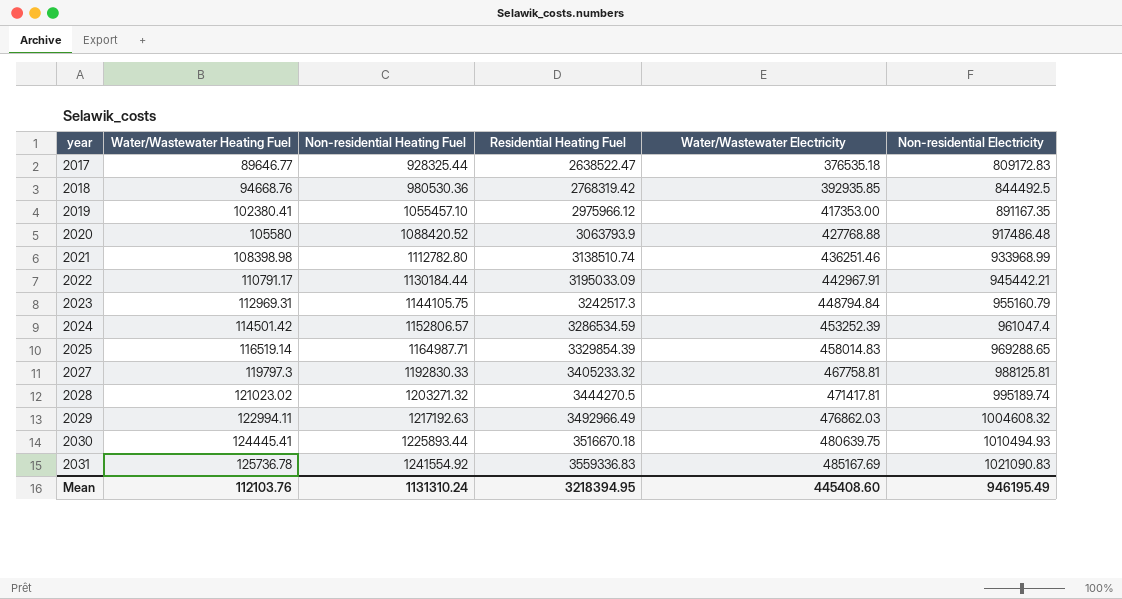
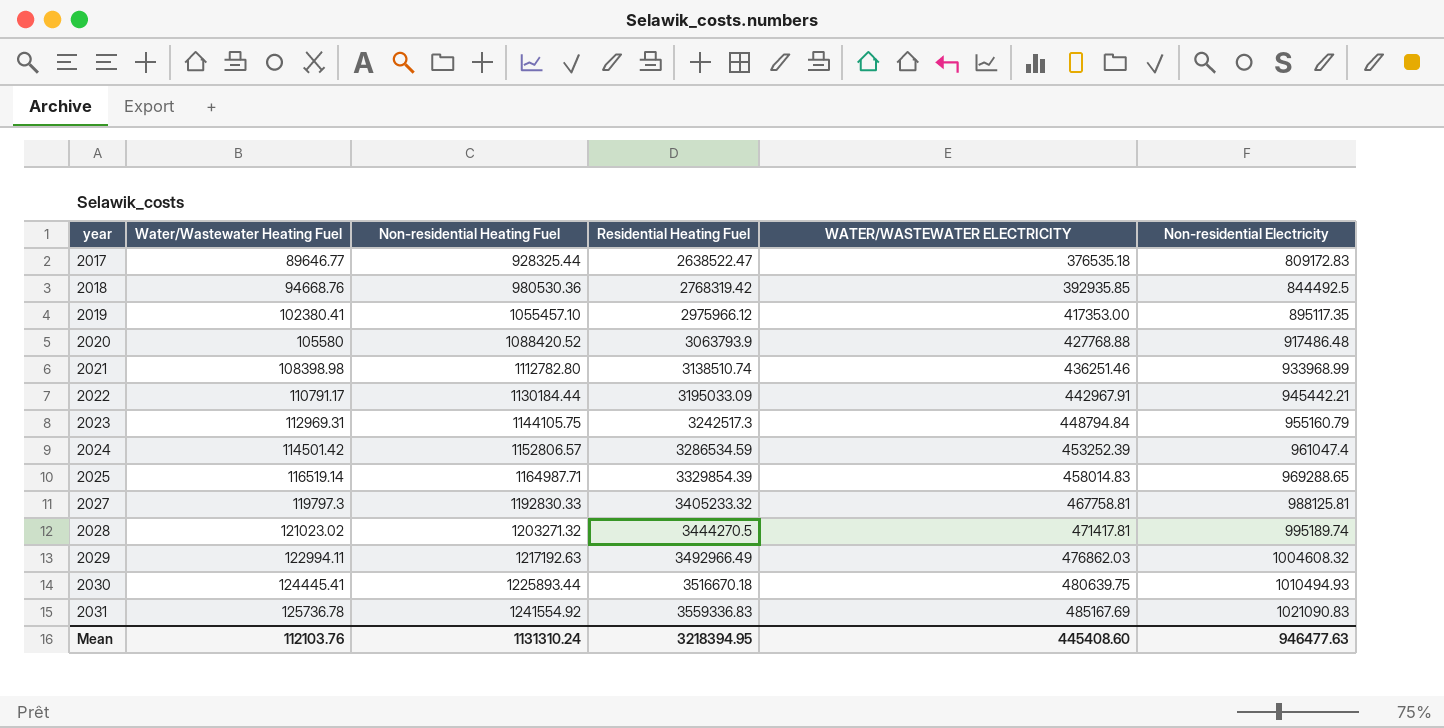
column name: Water/Wastewater Electricity -> WATER/WASTEWATER ELECTRICITY
2019 | Non-residential Electricity: 891167.35 -> 895117.35
Mean | Non-residential Electricity: 946195.49 -> 946477.63

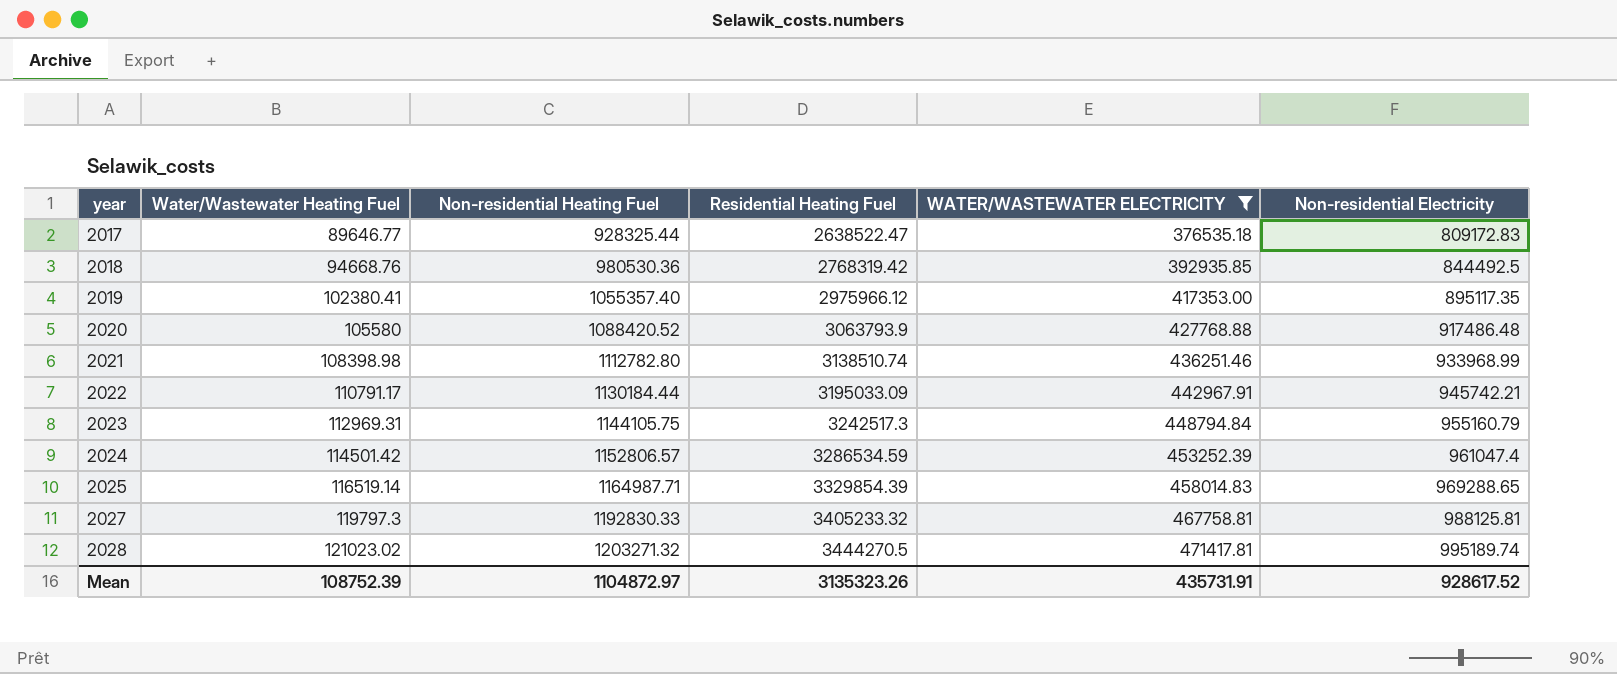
filter: none -> WATER/WASTEWATER ELECTRICITY <= 471417.81
2019 | Non-residential Heating Fuel: 1055457.10 -> 1055357.40
2022 | Non-residential Electricity: 945442.21 -> 945742.21
Mean | Water/Wastewater Heating Fuel: 112103.76 -> 108752.39
Mean | Non-residential Heating Fuel: 1131310.24 -> 1104872.97
Mean | Residential Heating Fuel: 3218394.95 -> 3135323.26
Mean | WATER/WASTEWATER ELECTRICITY: 445408.60 -> 435731.91
Mean | Non-residential Electricity: 946477.63 -> 928617.52

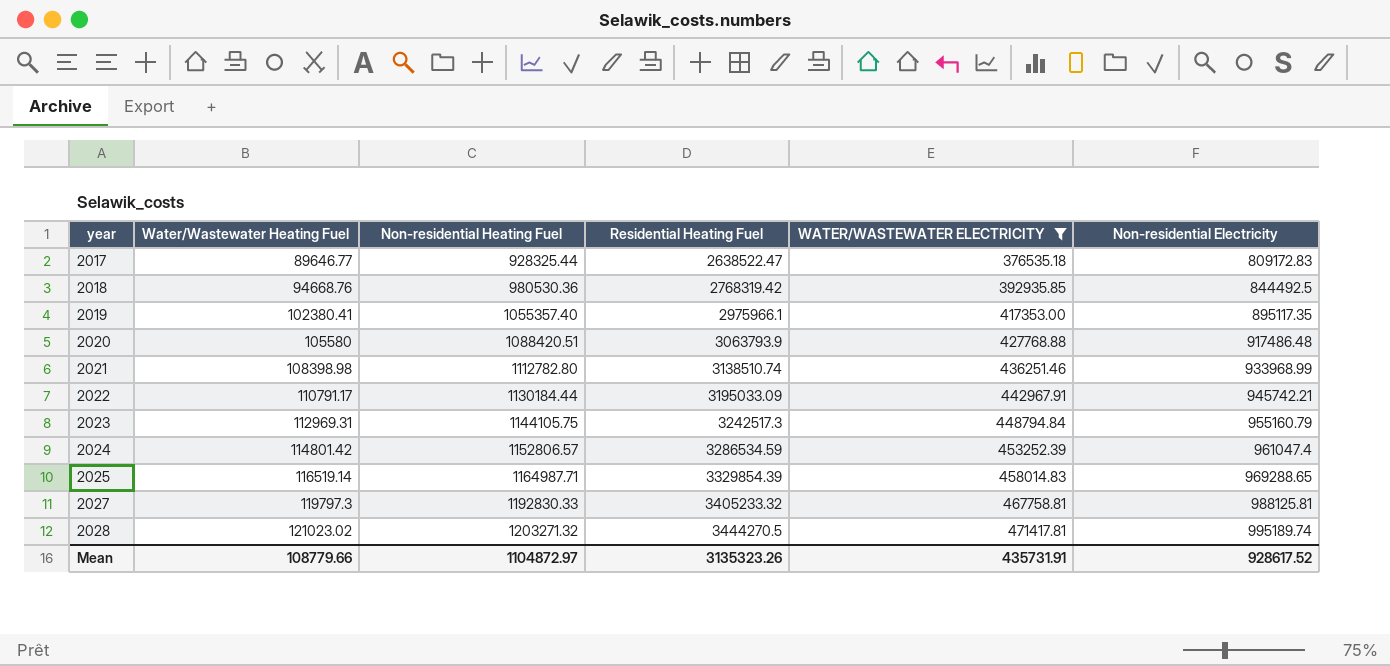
2019 | Residential Heating Fuel: 2975966.12 -> 2975966.1
2020 | Non-residential Heating Fuel: 1088420.52 -> 1088420.51
2024 | Water/Wastewater Heating Fuel: 114501.42 -> 114801.42
Mean | Water/Wastewater Heating Fuel: 108752.39 -> 108779.66

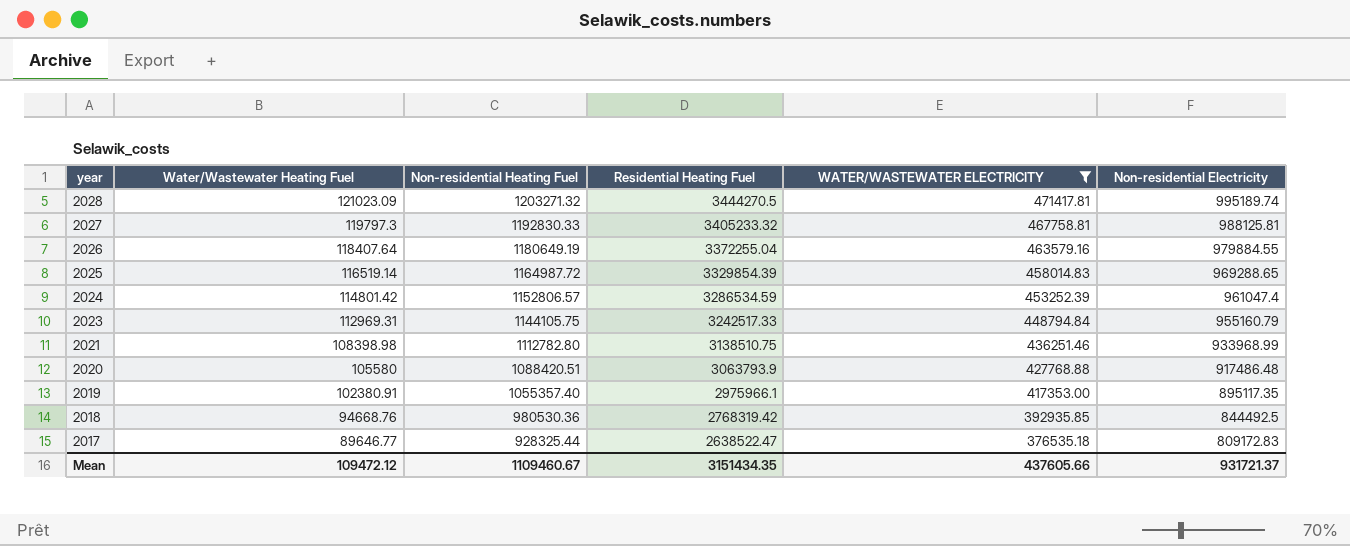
row order: year ascending -> year descending
row 2022: 110791.17 | 1130184.44 | 3195033.09 | 442967.91 | 945742.21 -> none
2028 | Water/Wastewater Heating Fuel: 121023.02 -> 121023.09
row 2026: none -> 118407.64 | 1180649.19 | 3372255.04 | 463579.16 | 979884.55
2025 | Non-residential Heating Fuel: 1164987.71 -> 1164987.72
2023 | Residential Heating Fuel: 3242517.3 -> 3242517.33
2021 | Residential Heating Fuel: 3138510.74 -> 3138510.75
2019 | Water/Wastewater Heating Fuel: 102380.41 -> 102380.91
Mean | Water/Wastewater Heating Fuel: 108779.66 -> 109472.12
Mean | Non-residential Heating Fuel: 1104872.97 -> 1109460.67
Mean | Residential Heating Fuel: 3135323.26 -> 3151434.35
Mean | WATER/WASTEWATER ELECTRICITY: 435731.91 -> 437605.66
Mean | Non-residential Electricity: 928617.52 -> 931721.37

